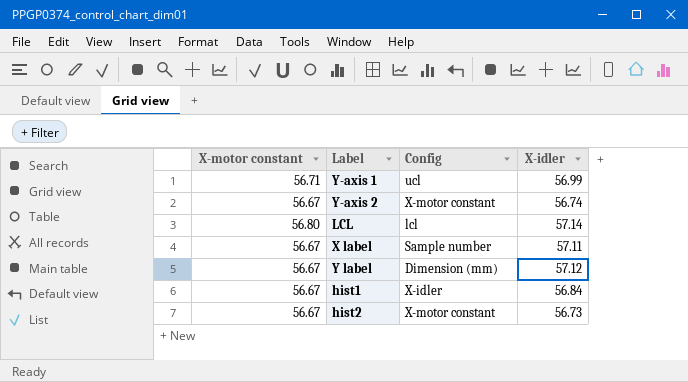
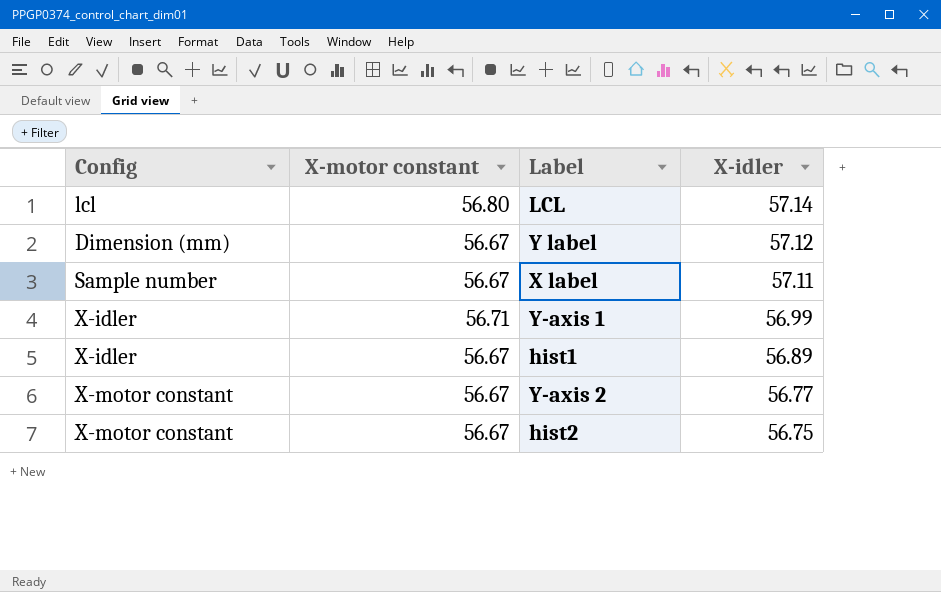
row order: none -> X-idler descending
column Config | position: 3 -> 1
Y-axis 1 | Config: ucl -> X-idler
hist1 | X-idler: 56.84 -> 56.89
Y-axis 2 | X-idler: 56.74 -> 56.77
hist2 | X-idler: 56.73 -> 56.75

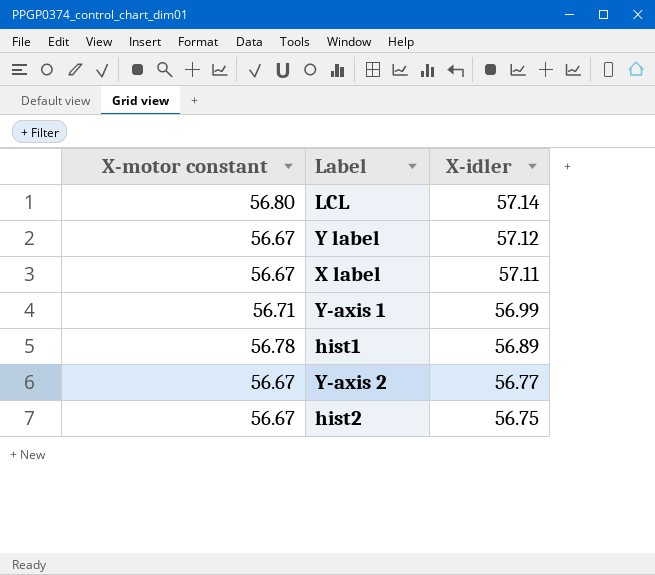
column Config | position: 1 -> none
hist1 | X-motor constant: 56.67 -> 56.78

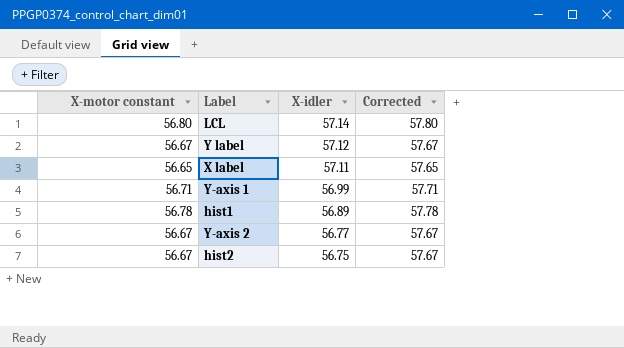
column Corrected | formula: none -> [X-motor constant] + 1
X label | X-motor constant: 56.67 -> 56.65

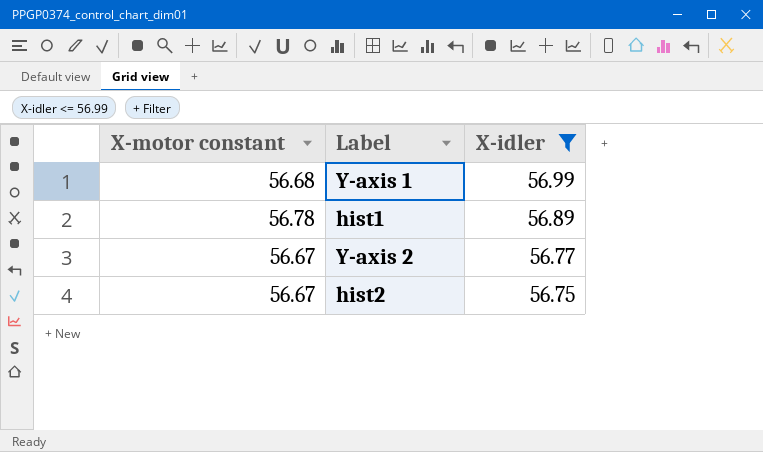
filter: none -> X-idler <= 56.99
column Corrected | formula: [X-motor constant] + 1 -> none
Y-axis 1 | X-motor constant: 56.71 -> 56.68

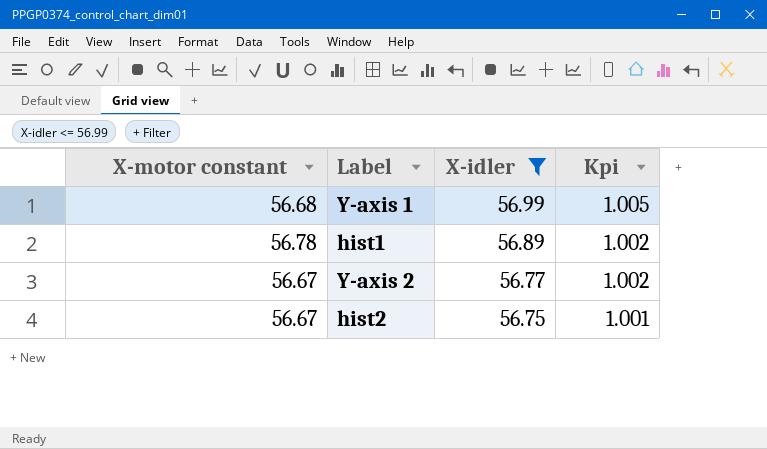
column Kpi | formula: none -> [X-idler] / [X-motor constant]

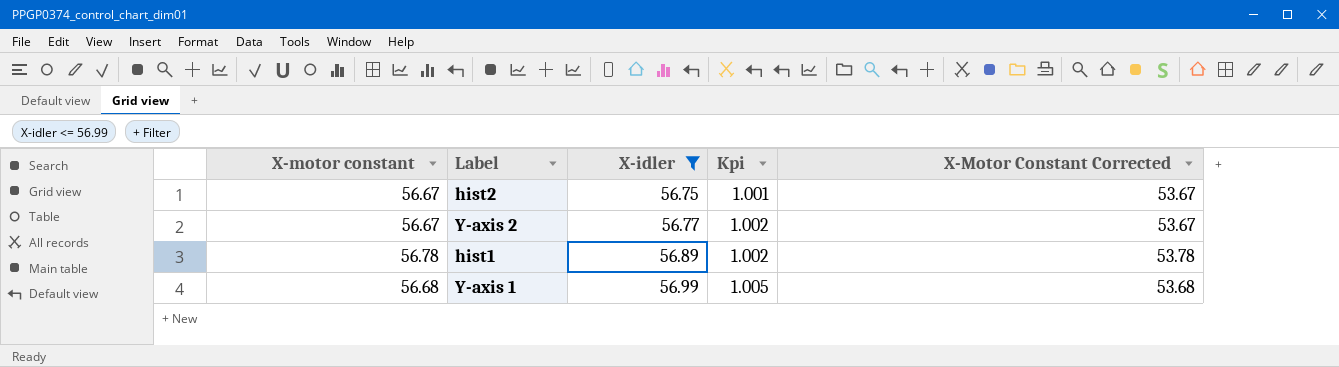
row order: X-idler descending -> X-idler ascending
column X-Motor Constant Corrected | formula: none -> [X-motor constant] - 3

